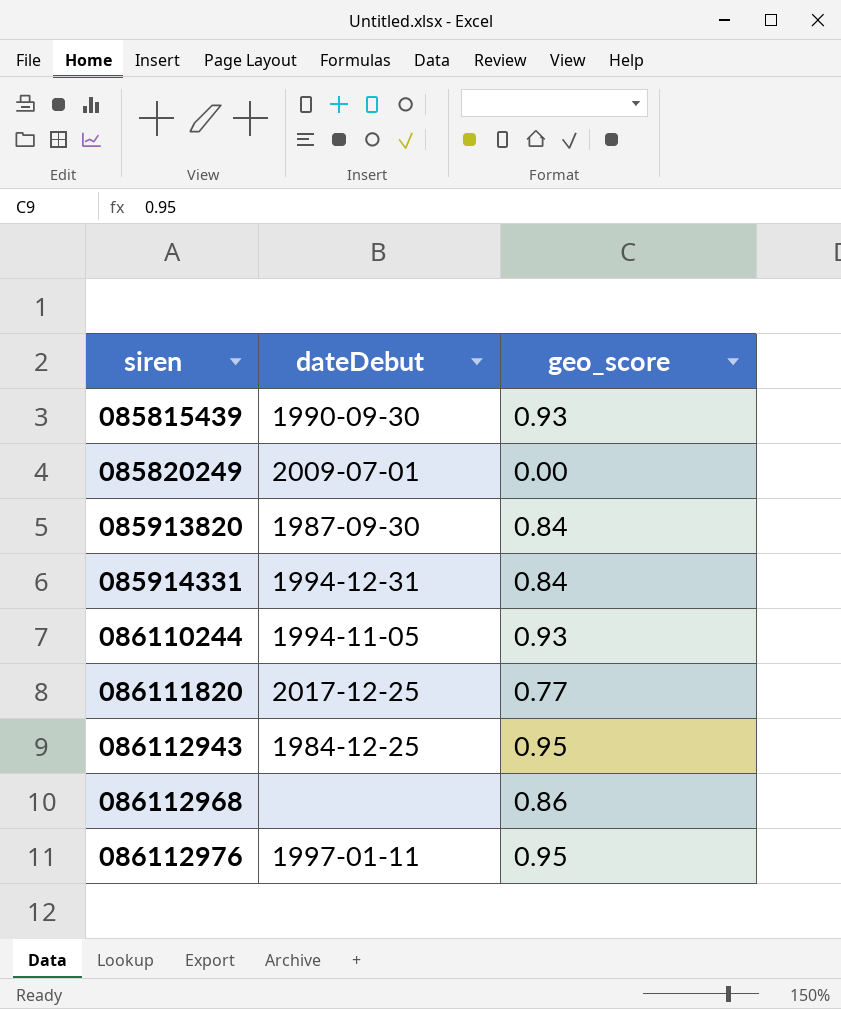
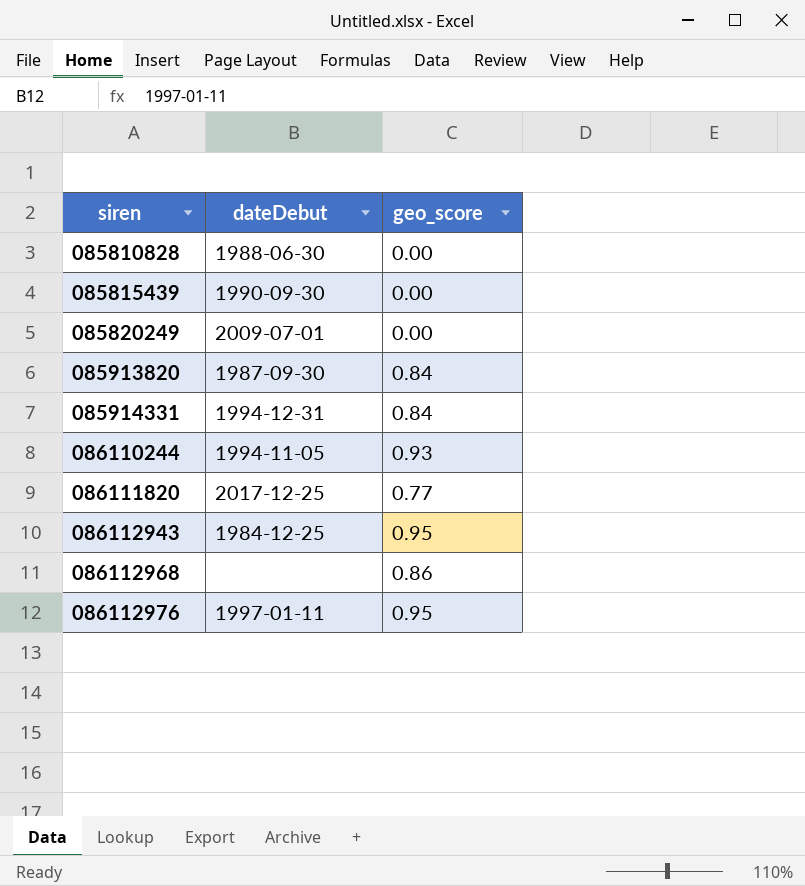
row 085810828: none -> 1988-06-30 | 0.00
085815439 | geo_score: 0.93 -> 0.00

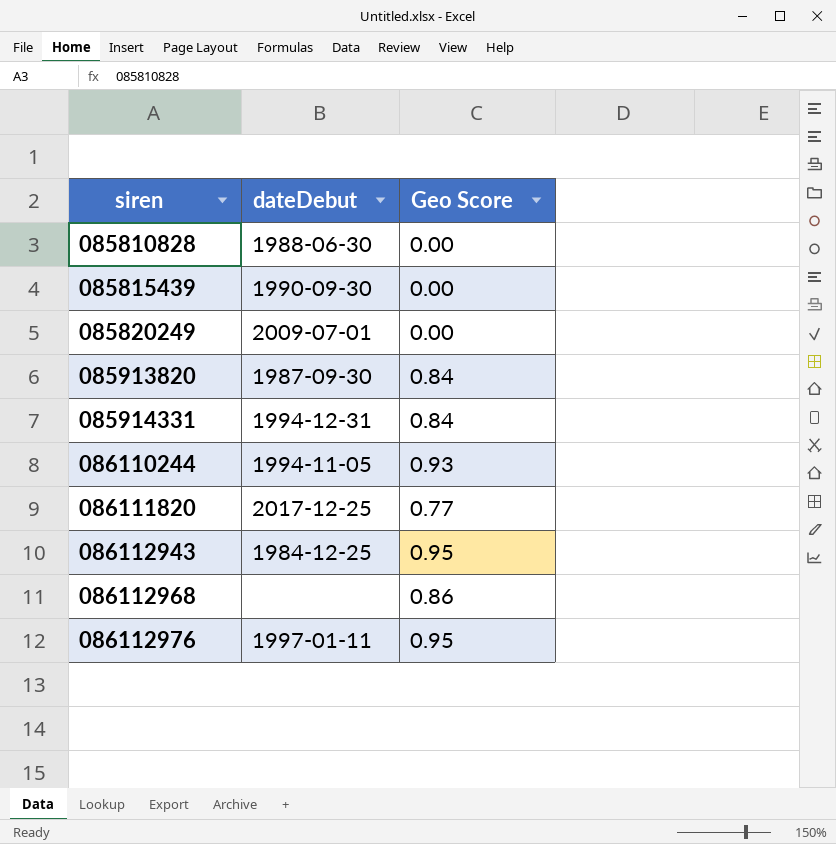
column name: geo_score -> Geo Score

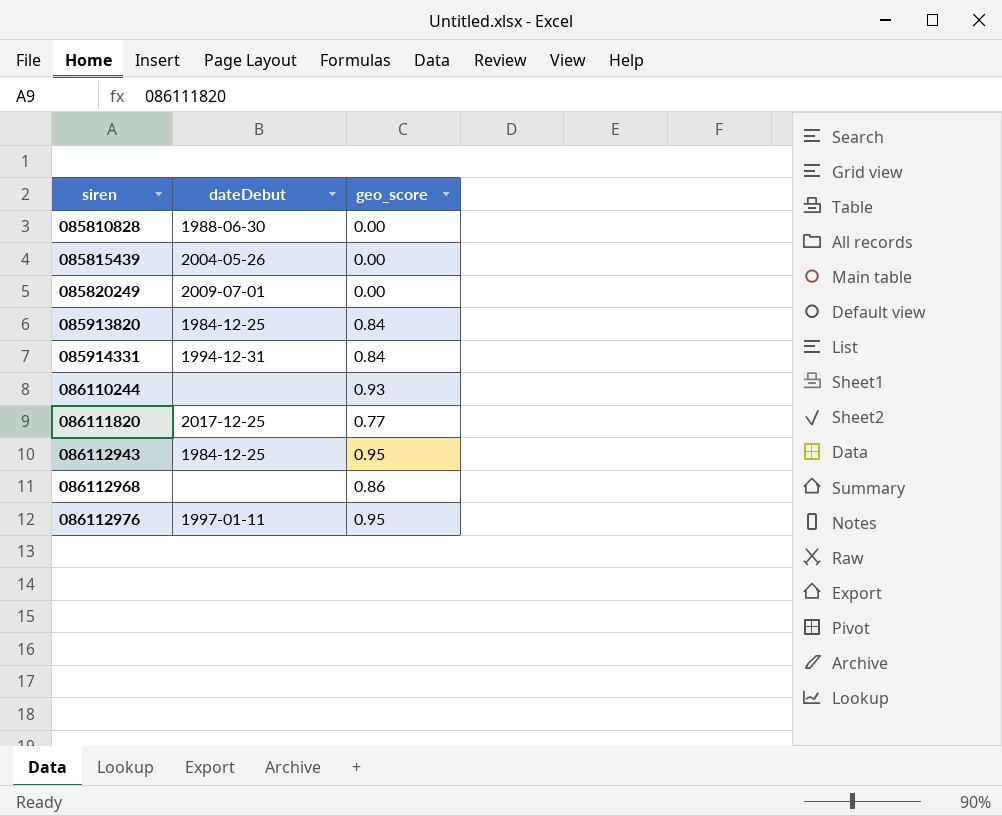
column name: Geo Score -> geo_score
085815439 | dateDebut: 1990-09-30 -> 2004-05-26
085913820 | dateDebut: 1987-09-30 -> 1984-12-25
086110244 | dateDebut: 1994-11-05 -> none

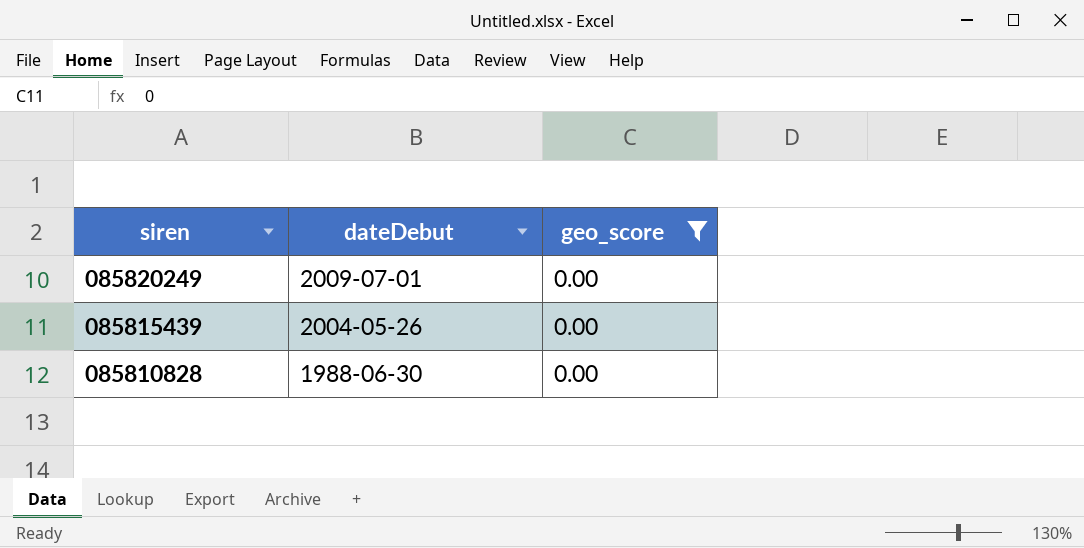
filter: none -> geo_score = 0.00
row order: siren ascending -> siren descending

